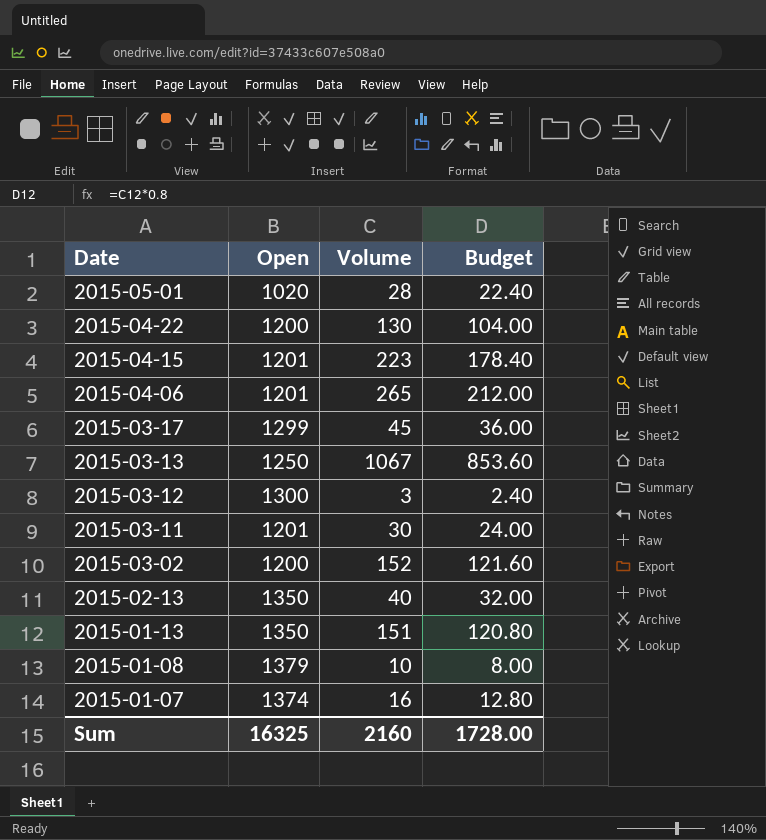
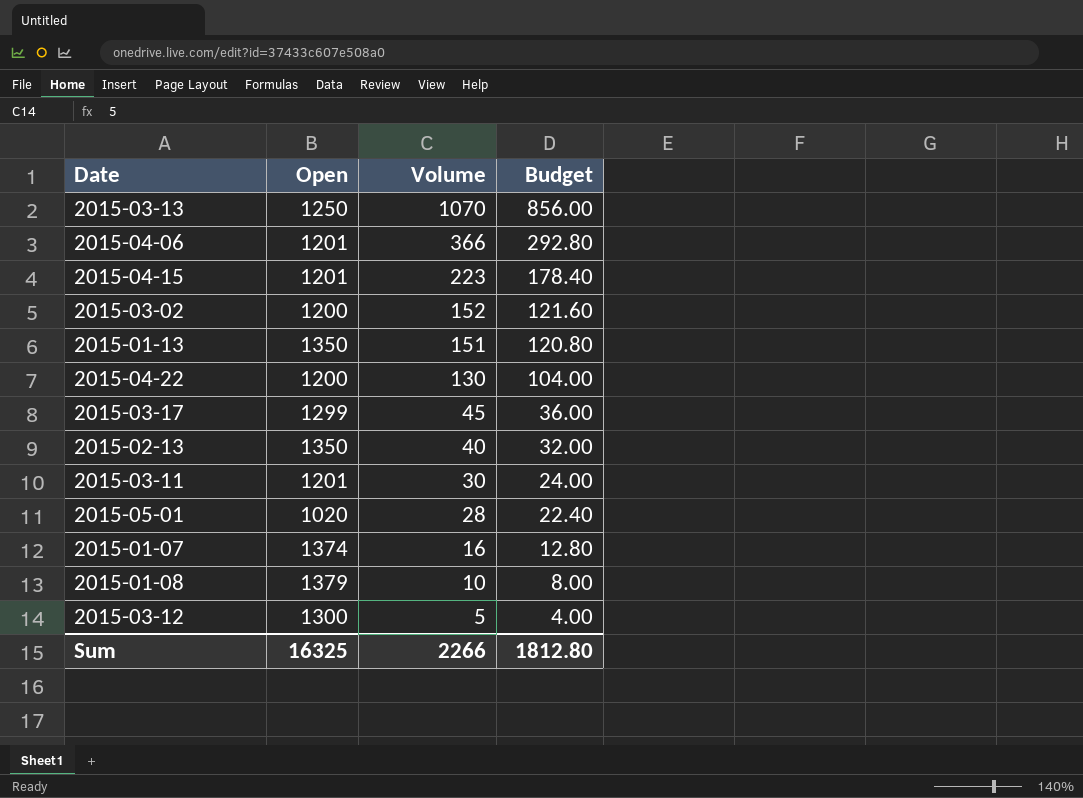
row order: Date descending -> Volume descending
2015-03-13 | Volume: 1067 -> 1070
2015-03-13 | Budget: 853.60 -> 856.00
2015-04-06 | Volume: 265 -> 366
2015-04-06 | Budget: 212.00 -> 292.80
2015-03-12 | Volume: 3 -> 5
2015-03-12 | Budget: 2.40 -> 4.00
Sum | Volume: 2160 -> 2266
Sum | Budget: 1728.00 -> 1812.80

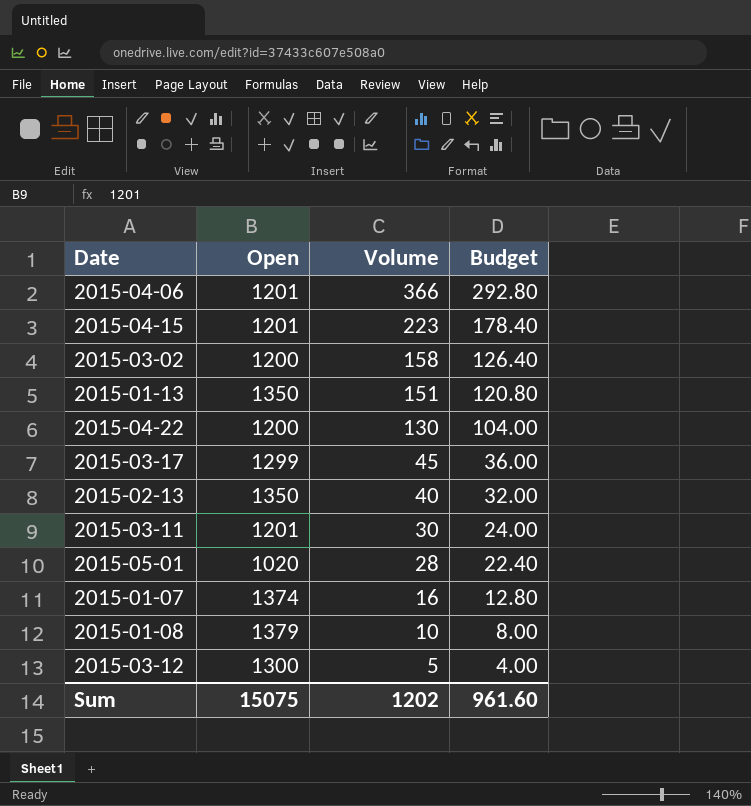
row 2015-03-13: 1250 | 1070 | 856.00 -> none
2015-03-02 | Volume: 152 -> 158
2015-03-02 | Budget: 121.60 -> 126.40
Sum | Open: 16325 -> 15075
Sum | Volume: 2266 -> 1202
Sum | Budget: 1812.80 -> 961.60

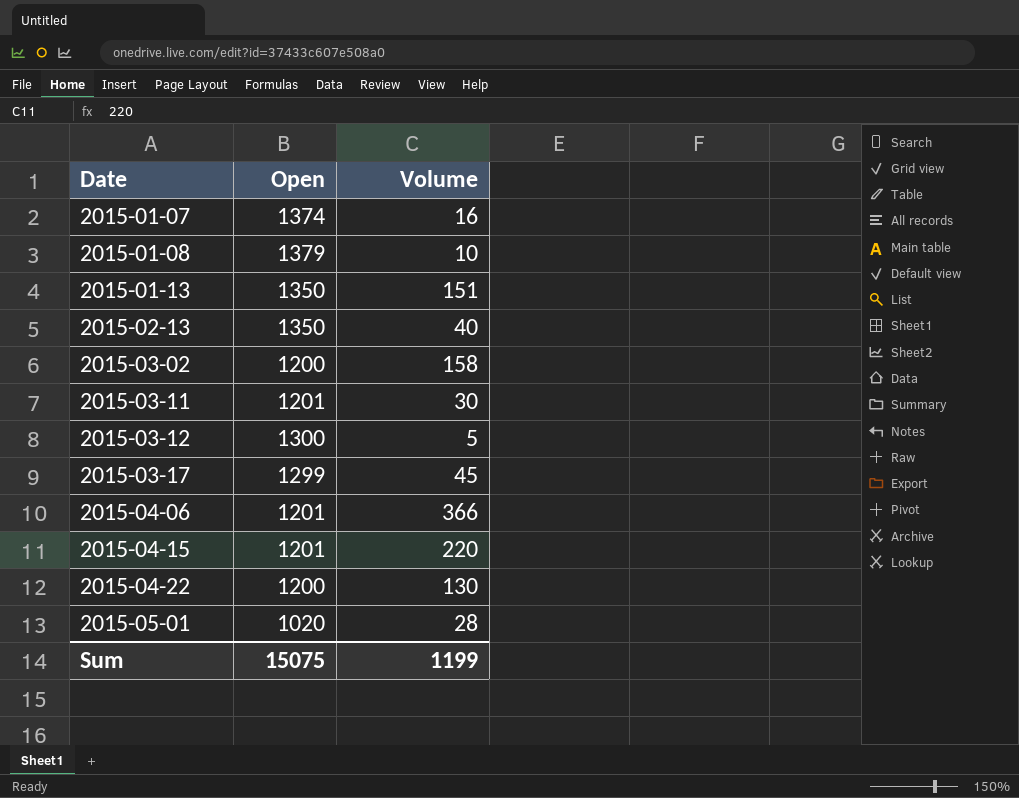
row order: Volume descending -> Date ascending
column Budget | formula: [Volume] * 0.8 -> none
2015-04-15 | Volume: 223 -> 220
Sum | Volume: 1202 -> 1199

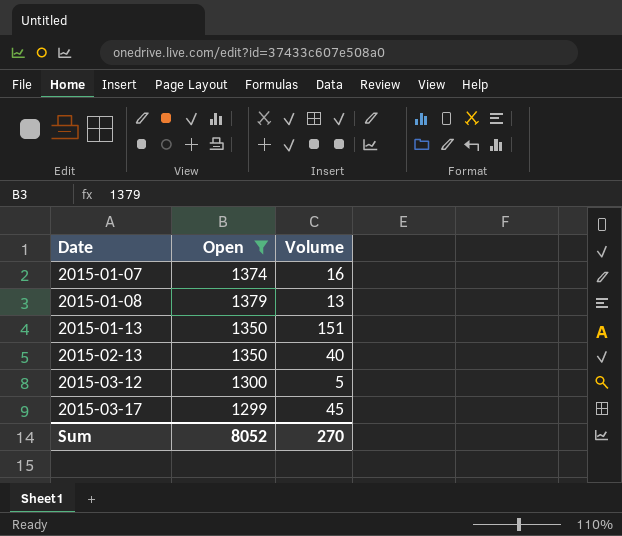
filter: none -> Open >= 1299
2015-01-08 | Volume: 10 -> 13
Sum | Open: 15075 -> 8052
Sum | Volume: 1199 -> 270

